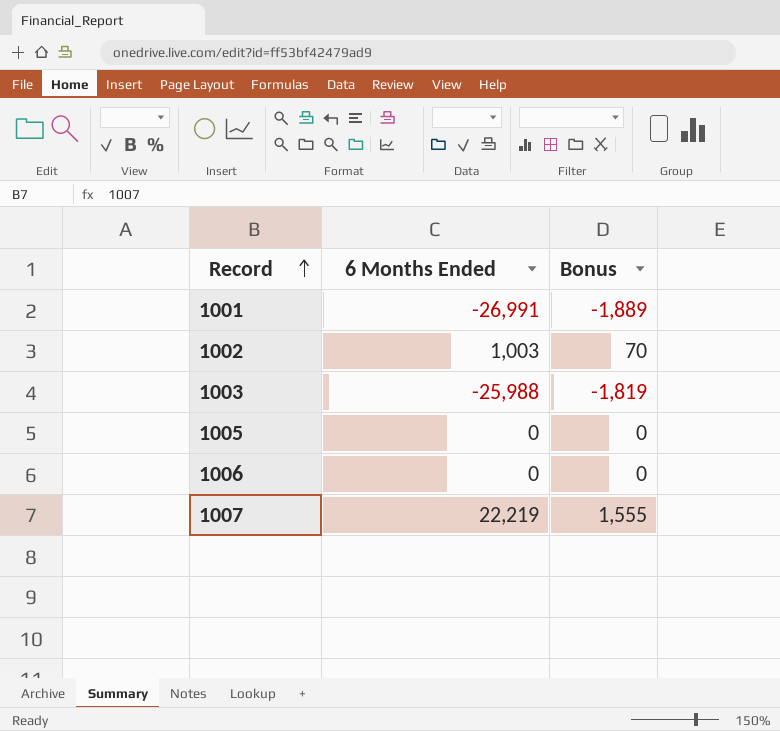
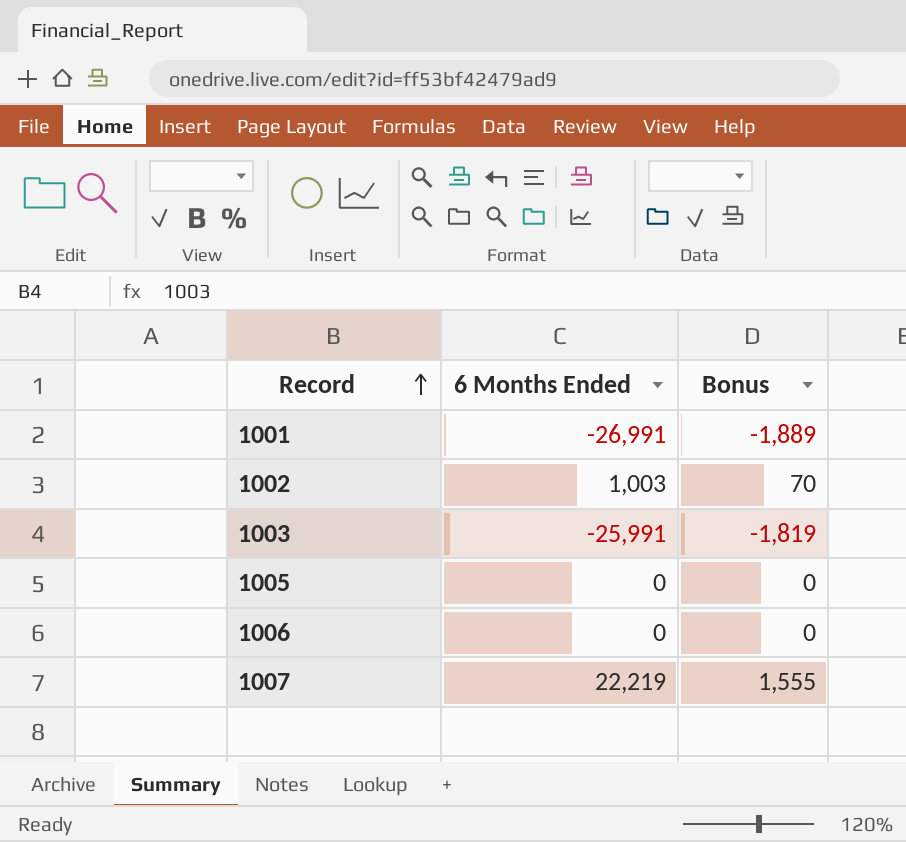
1003 | 6 Months Ended: -25,988 -> -25,991

